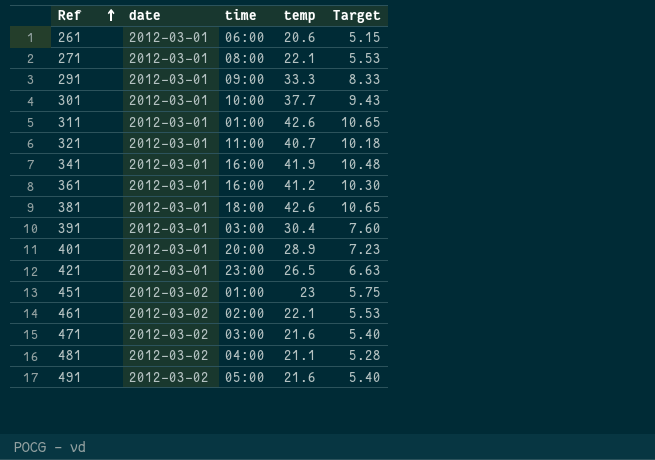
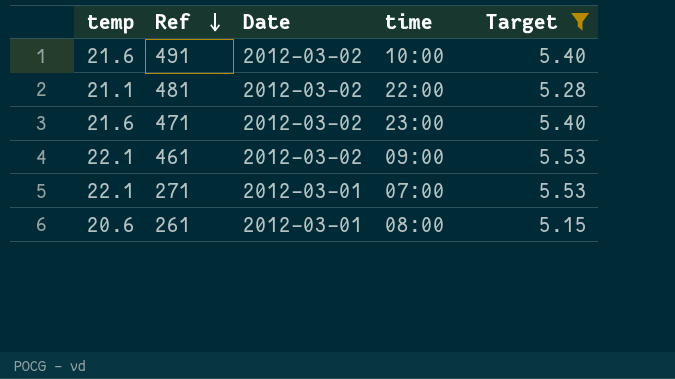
filter: none -> Target <= 5.53
row order: Ref ascending -> Ref descending
column temp | position: 4 -> 1
column name: date -> Date
491 | time: 05:00 -> 10:00
481 | time: 04:00 -> 22:00
471 | time: 03:00 -> 23:00
461 | time: 02:00 -> 09:00
271 | time: 08:00 -> 07:00
261 | time: 06:00 -> 08:00

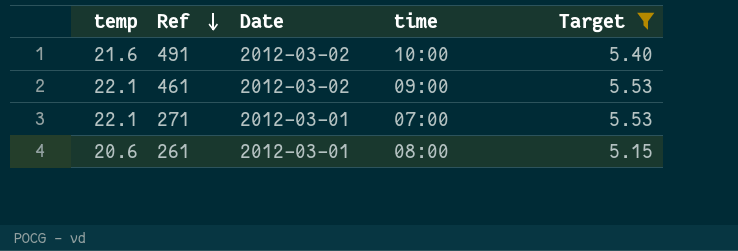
row 481: 21.1 | 2012-03-02 | 22:00 | 5.28 -> none
row 471: 21.6 | 2012-03-02 | 23:00 | 5.40 -> none

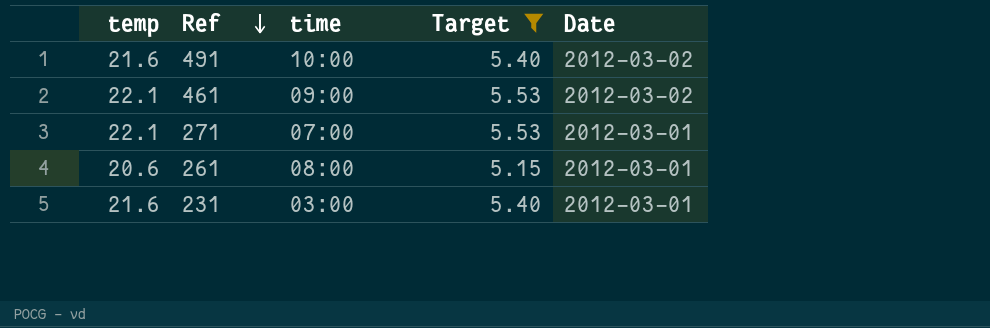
column Date | position: 3 -> 5
row 231: none -> 21.6 | 03:00 | 5.40 | 2012-03-01

